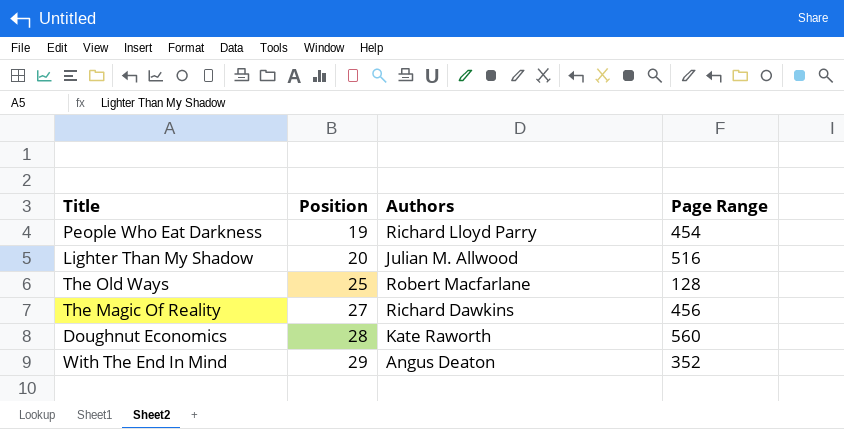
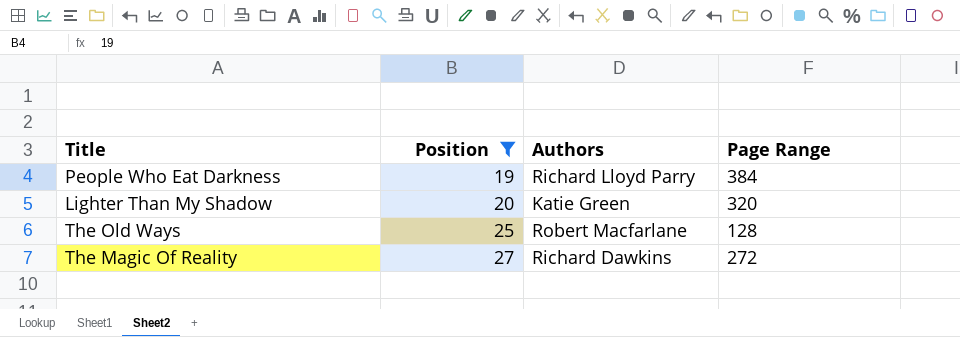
filter: none -> Position <= 27
People Who Eat Darkness | Page Range: 454 -> 384
Lighter Than My Shadow | Authors: Julian M. Allwood -> Katie Green
Lighter Than My Shadow | Page Range: 516 -> 320
The Magic Of Reality | Page Range: 456 -> 272

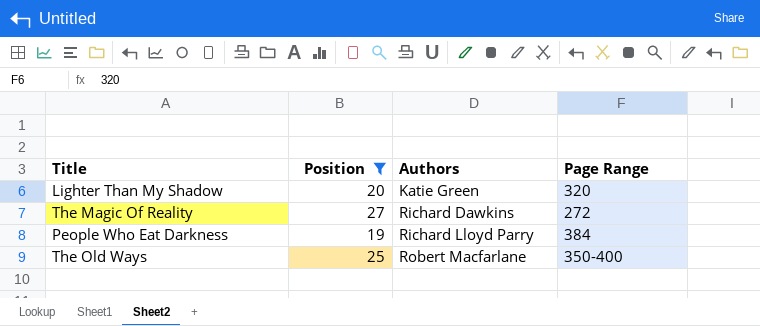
row order: Position ascending -> Authors ascending
The Old Ways | Page Range: 128 -> 350-400

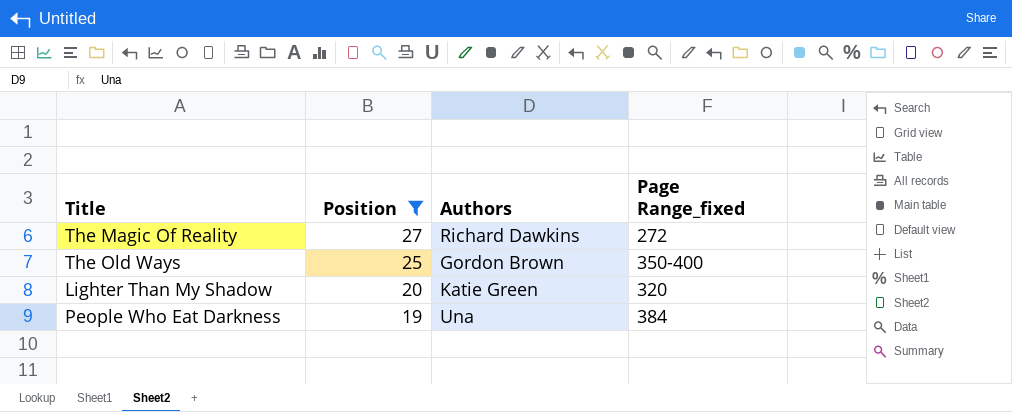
row order: Authors ascending -> Position descending
column name: Page Range -> Page Range_fixed
The Old Ways | Authors: Robert Macfarlane -> Gordon Brown
People Who Eat Darkness | Authors: Richard Lloyd Parry -> Una

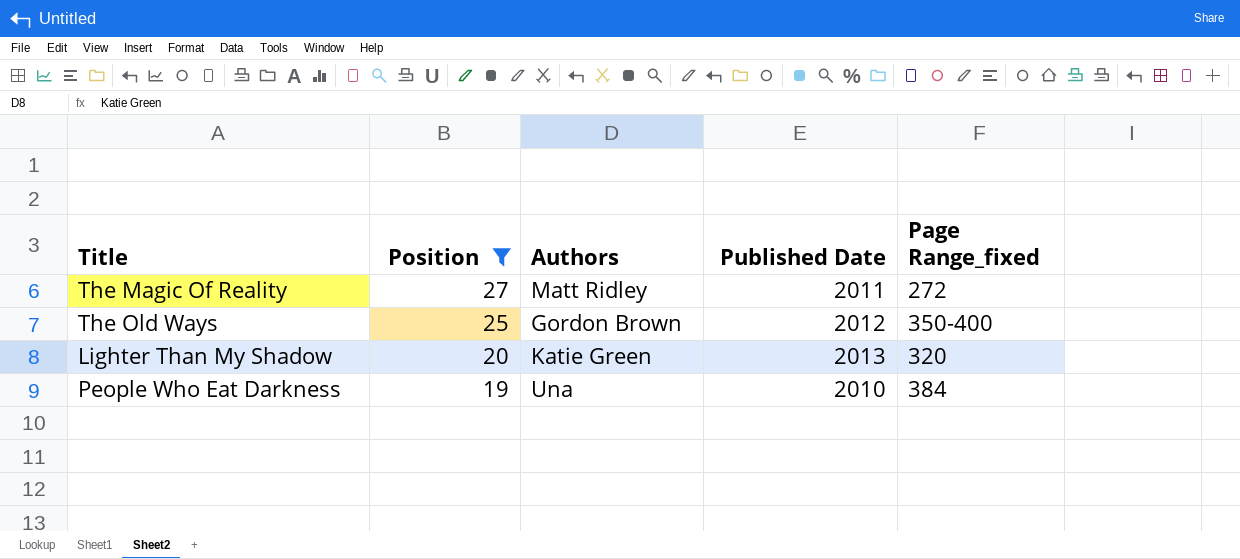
column Published Date | position: none -> 4
The Magic Of Reality | Authors: Richard Dawkins -> Matt Ridley

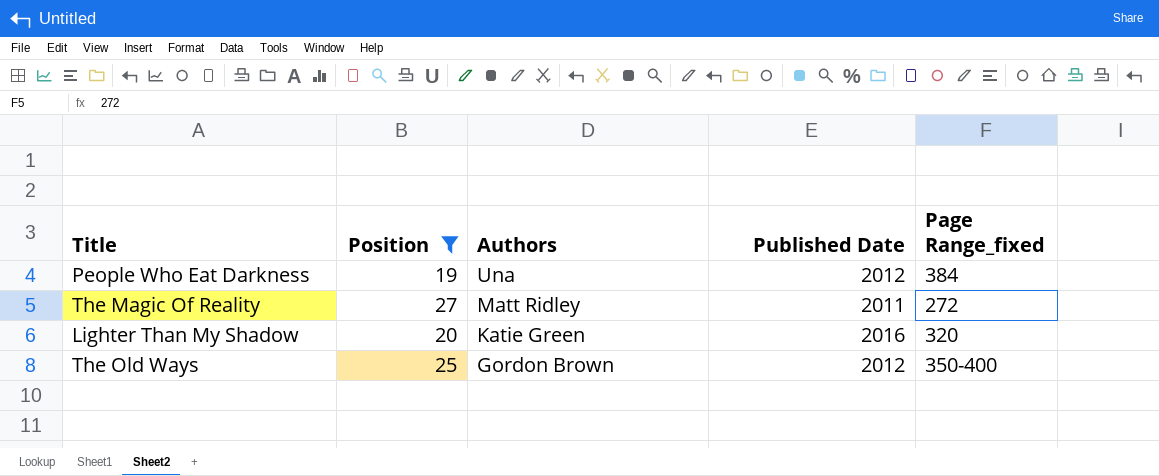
row order: Position descending -> Authors descending
People Who Eat Darkness | Published Date: 2010 -> 2012
Lighter Than My Shadow | Published Date: 2013 -> 2016

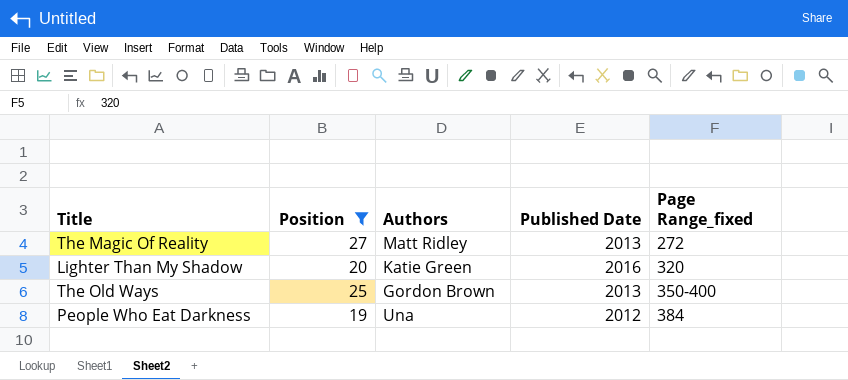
row order: Authors descending -> Page Range_fixed ascending
The Magic Of Reality | Published Date: 2011 -> 2013
The Old Ways | Published Date: 2012 -> 2013

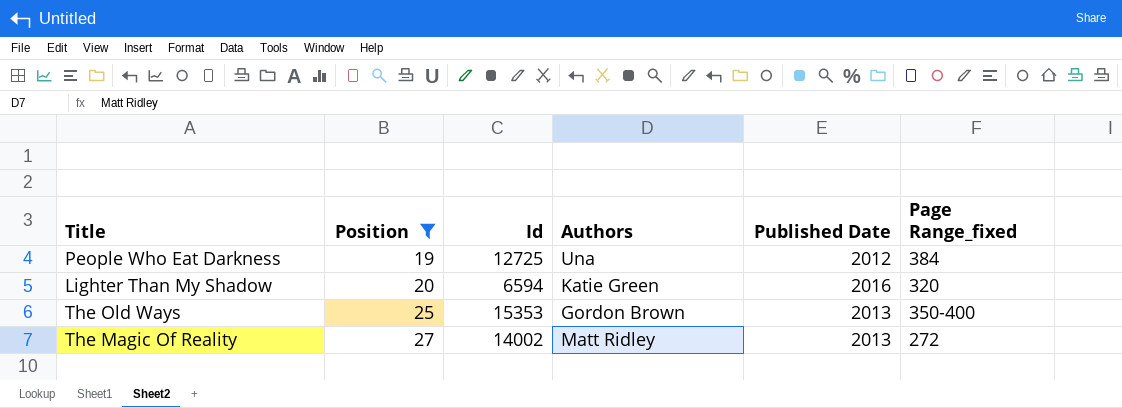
row order: Page Range_fixed ascending -> Position ascending
column Id | position: none -> 3

